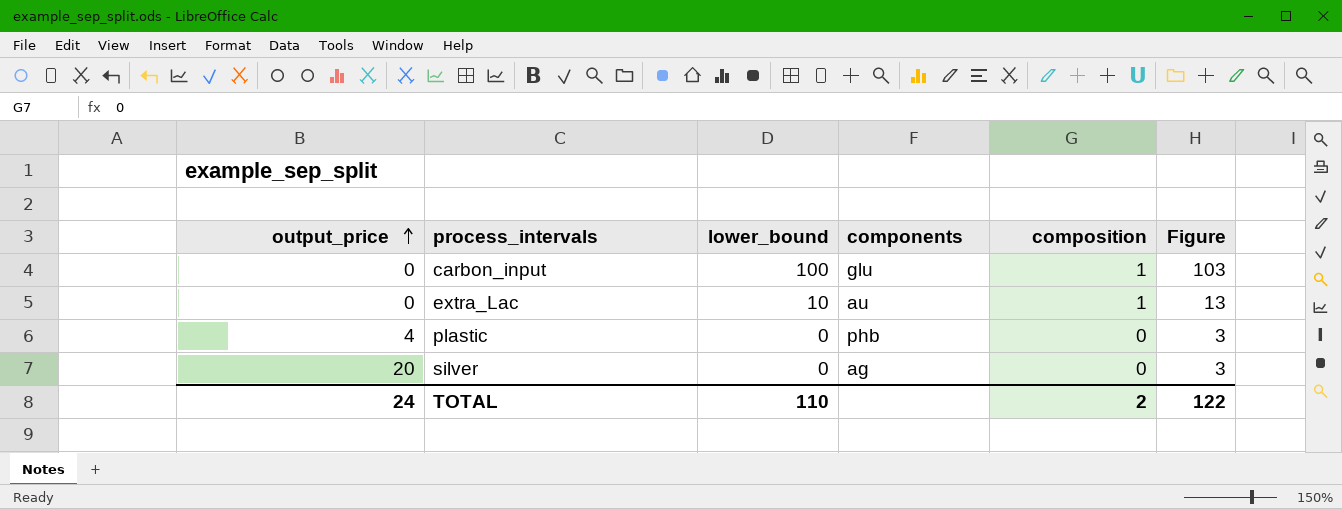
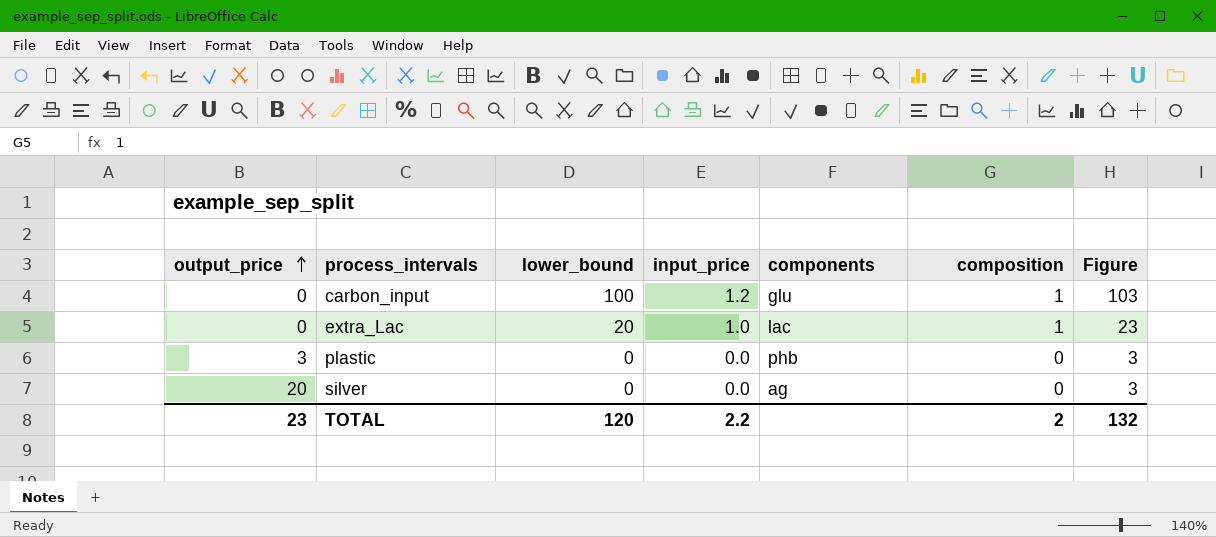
column input_price | position: none -> 4
extra_Lac | lower_bound: 10 -> 20
extra_Lac | components: au -> lac
extra_Lac | Figure: 13 -> 23
plastic | output_price: 4 -> 3
TOTAL | output_price: 24 -> 23
TOTAL | lower_bound: 110 -> 120
TOTAL | Figure: 122 -> 132

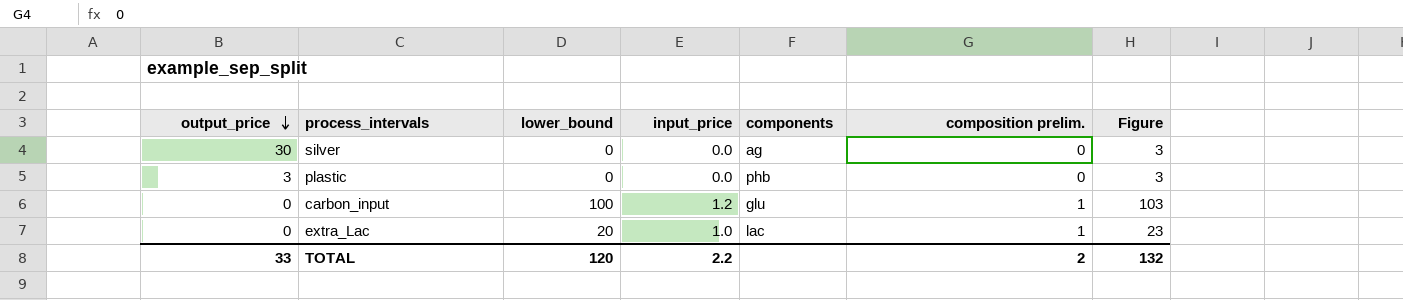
row order: output_price ascending -> output_price descending
column name: composition -> composition prelim.
silver | output_price: 20 -> 30
TOTAL | output_price: 23 -> 33

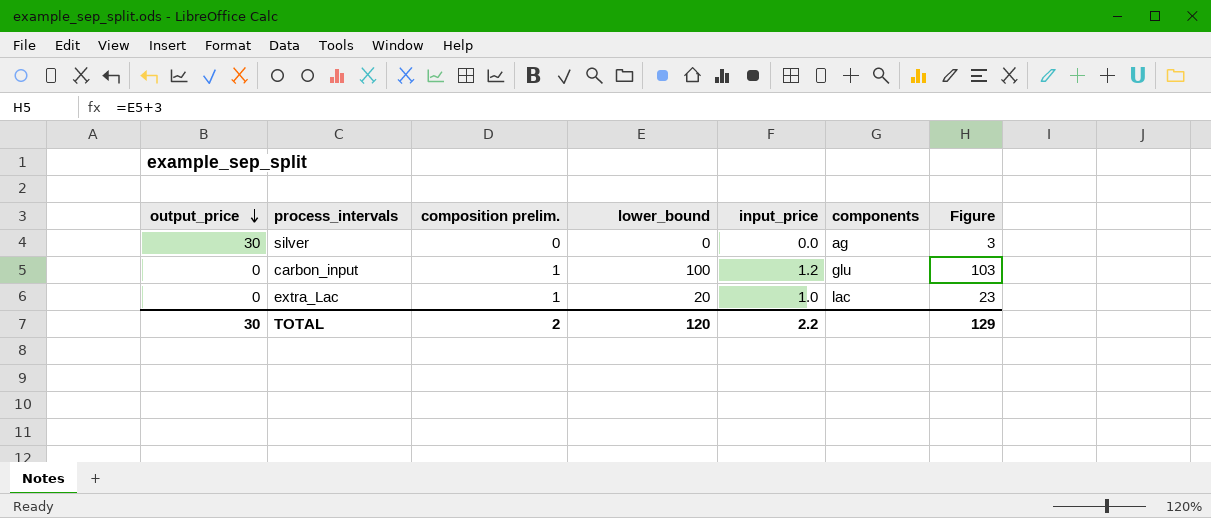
column composition prelim. | position: 6 -> 3
row plastic: 3 | 0 | 0.0 | phb | 0 | 3 -> none
TOTAL | output_price: 33 -> 30
TOTAL | Figure: 132 -> 129

